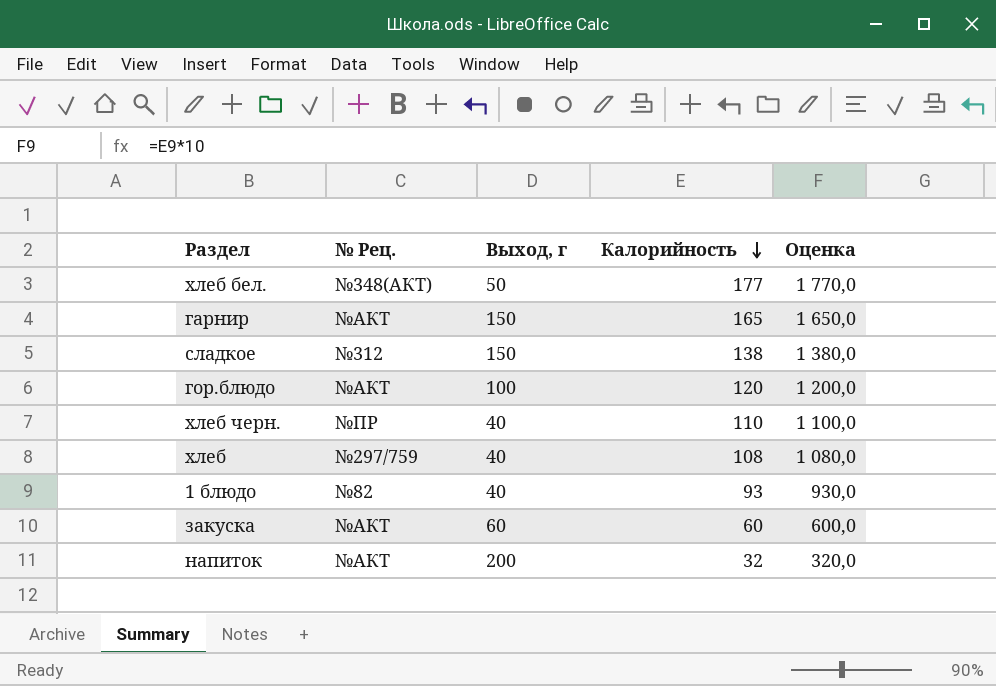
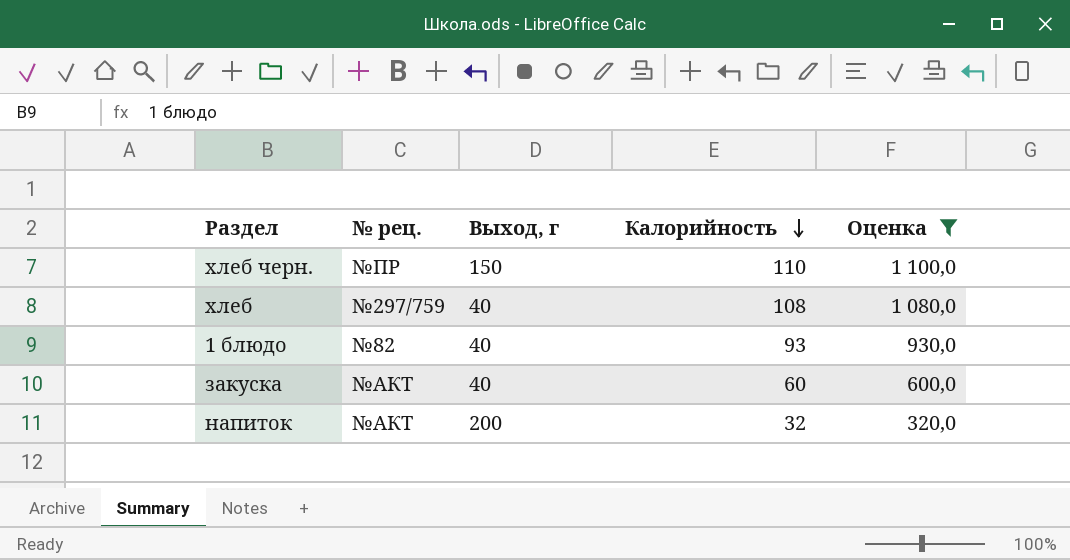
filter: none -> Оценка <= 1 100,0
column name: № Рец. -> № рец.
хлеб черн. | Выход, г: 40 -> 150
закуска | Выход, г: 60 -> 40

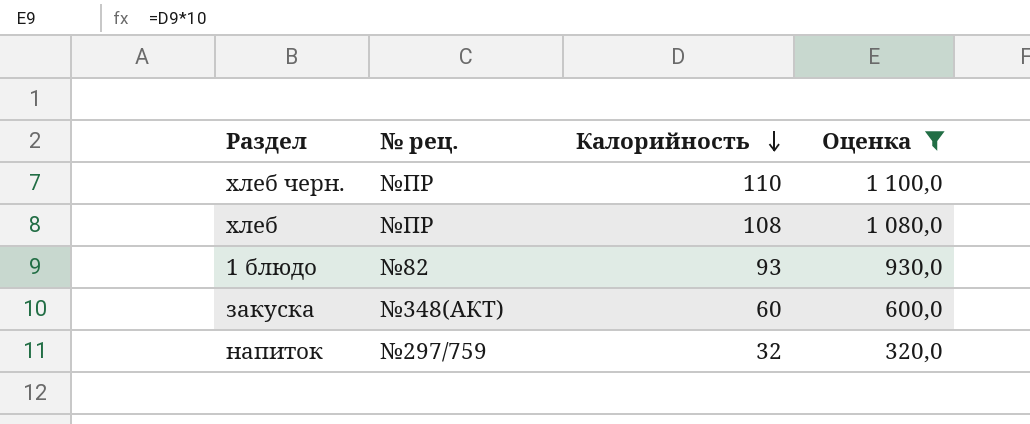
column Выход, г | position: 3 -> none
хлеб | № рец.: №297/759 -> №ПР
закуска | № рец.: №АКТ -> №348(АКТ)
напиток | № рец.: №АКТ -> №297/759

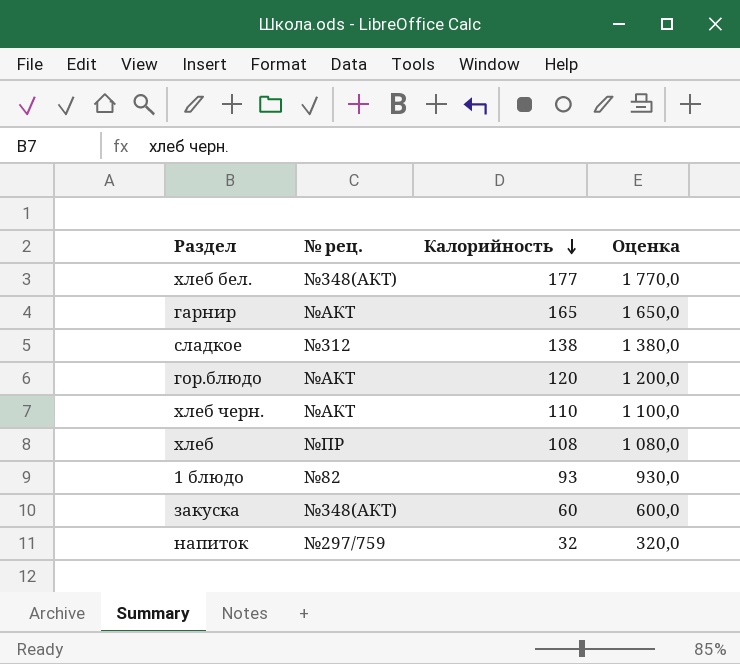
filter: Оценка <= 1 100,0 -> none
хлеб черн. | № рец.: №ПР -> №АКТ

